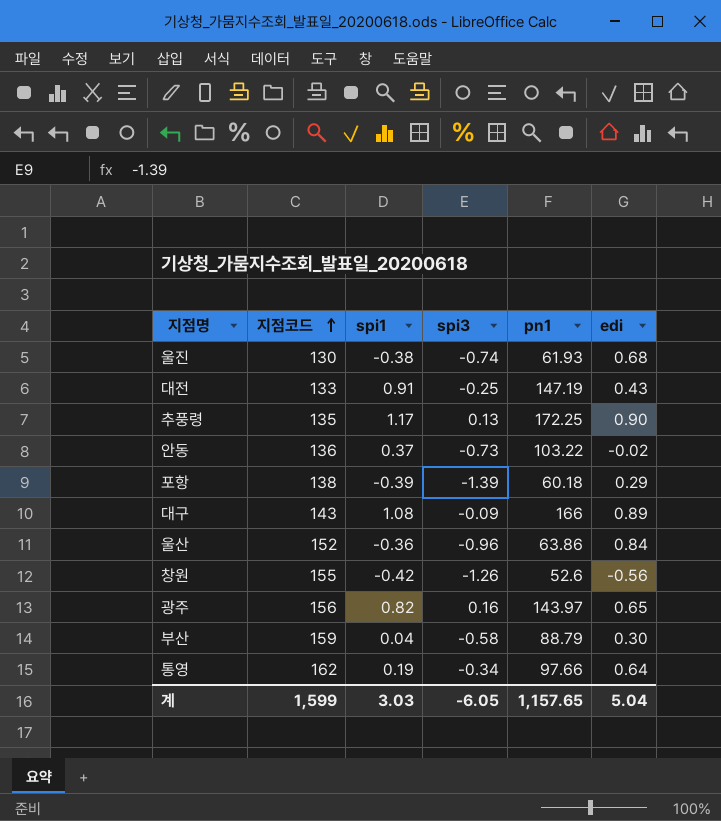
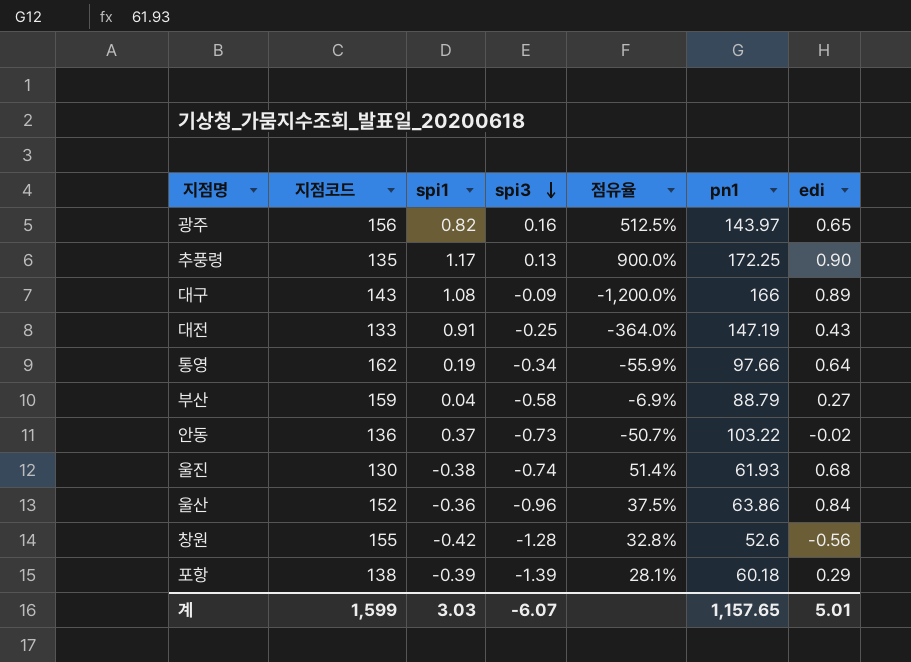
row order: 지점코드 ascending -> spi3 descending
column 점유율 | formula: none -> [spi1] / [spi3]
부산 | edi: 0.30 -> 0.27
창원 | spi3: -1.26 -> -1.28
계 | spi3: -6.05 -> -6.07
계 | edi: 5.04 -> 5.01

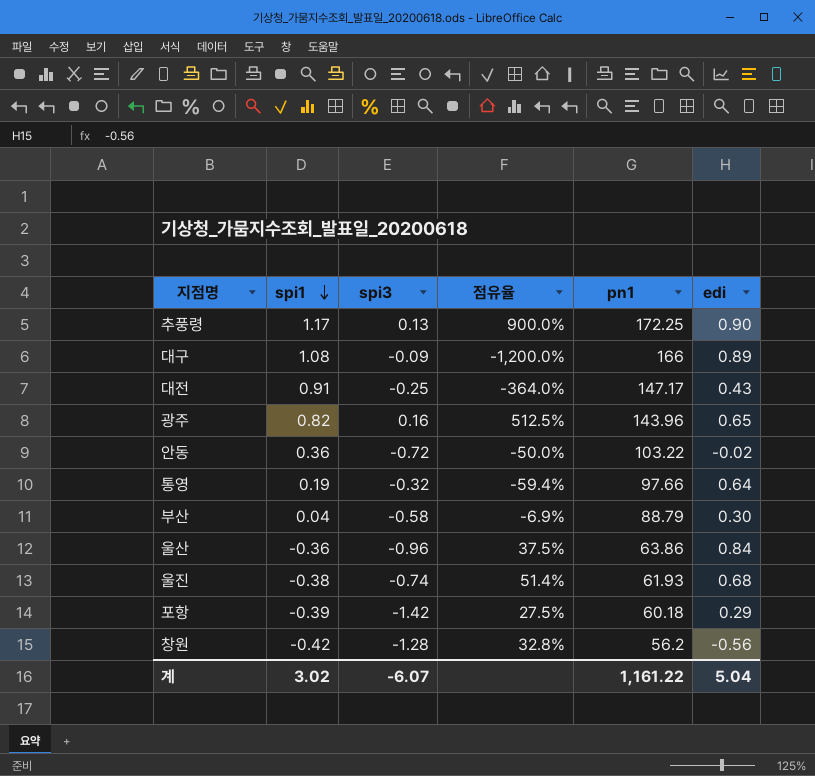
row order: spi3 descending -> spi1 descending
column 지점코드 | position: 2 -> none
대전 | pn1: 147.19 -> 147.17
광주 | pn1: 143.97 -> 143.96
안동 | spi1: 0.37 -> 0.36
안동 | spi3: -0.73 -> -0.72
안동 | 점유율: -50.7% -> -50.0%
통영 | spi3: -0.34 -> -0.32
통영 | 점유율: -55.9% -> -59.4%
부산 | edi: 0.27 -> 0.30
포항 | spi3: -1.39 -> -1.42
포항 | 점유율: 28.1% -> 27.5%
창원 | pn1: 52.6 -> 56.2
계 | spi1: 3.03 -> 3.02
계 | pn1: 1,157.65 -> 1,161.22
계 | edi: 5.01 -> 5.04

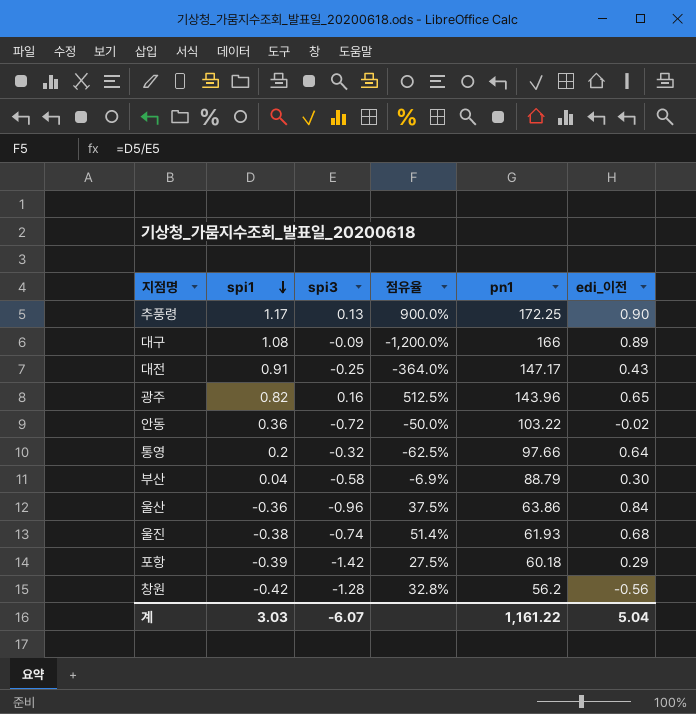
column name: edi -> edi_이전
통영 | spi1: 0.19 -> 0.2
통영 | 점유율: -59.4% -> -62.5%
계 | spi1: 3.02 -> 3.03

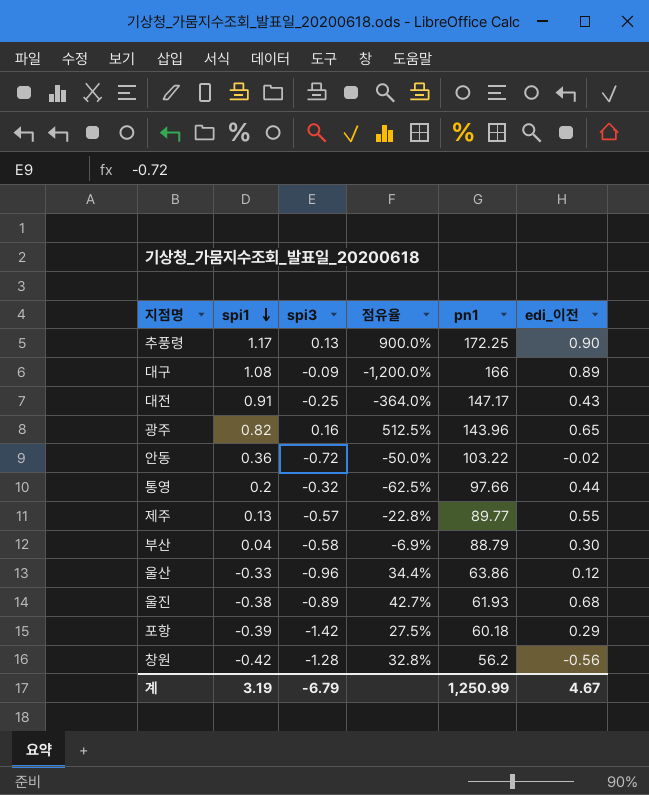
통영 | edi_이전: 0.64 -> 0.44
row 제주: none -> 0.13 | -0.57 | -22.8% | 89.77 | 0.55
울산 | spi1: -0.36 -> -0.33
울산 | 점유율: 37.5% -> 34.4%
울산 | edi_이전: 0.84 -> 0.12
울진 | spi3: -0.74 -> -0.89
울진 | 점유율: 51.4% -> 42.7%
계 | spi1: 3.03 -> 3.19
계 | spi3: -6.07 -> -6.79
계 | pn1: 1,161.22 -> 1,250.99
계 | edi_이전: 5.04 -> 4.67

